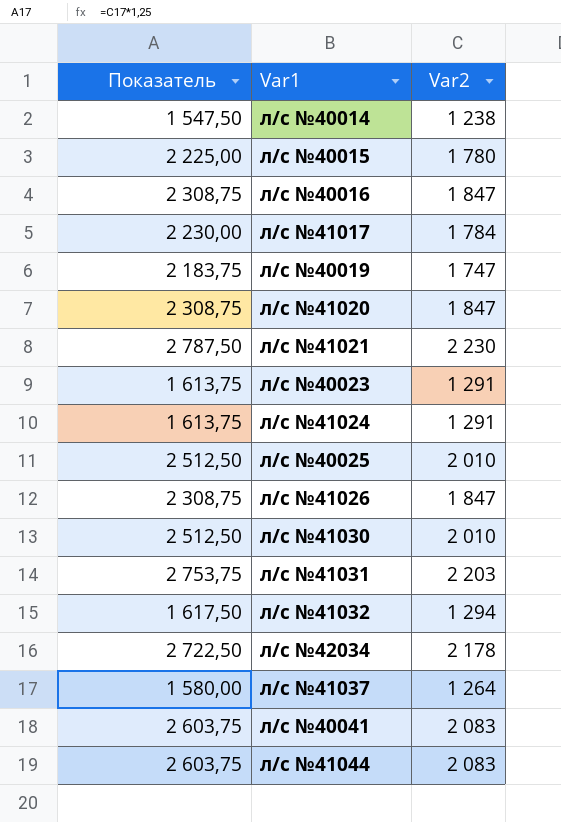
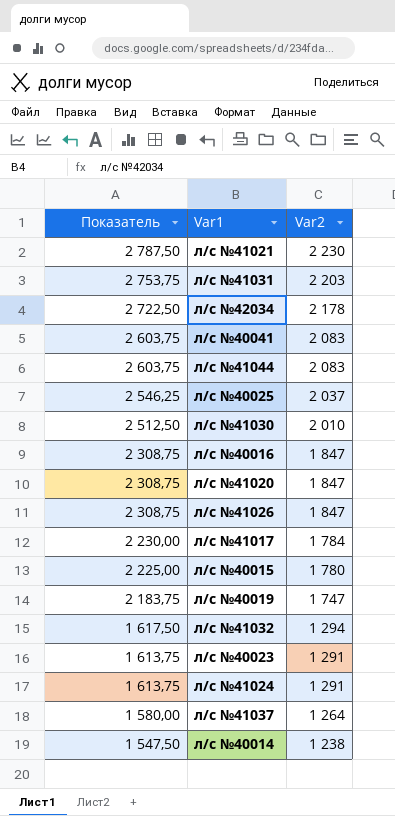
row order: none -> Показатель descending
л/с №40025 | Показатель: 2 512,50 -> 2 546,25
л/с №40025 | Var2: 2 010 -> 2 037

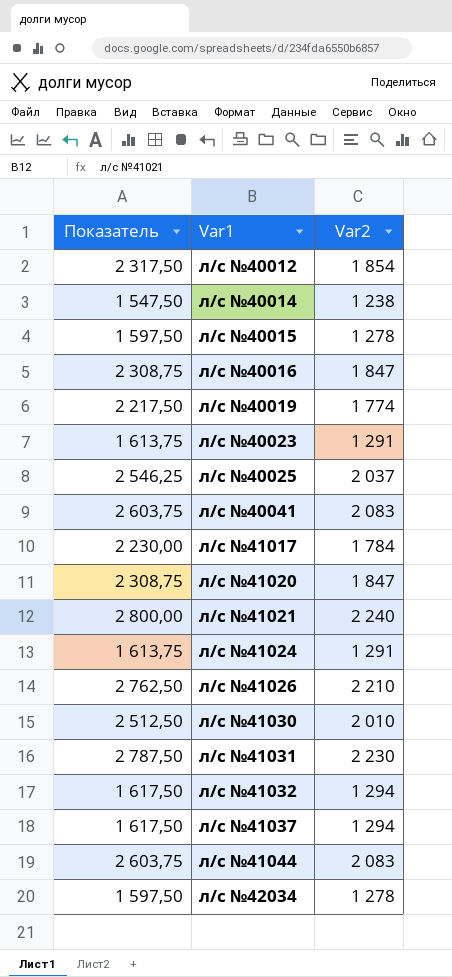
row order: Показатель descending -> Var1 ascending
row л/с №40012: none -> 2 317,50 | 1 854
л/с №40015 | Показатель: 2 225,00 -> 1 597,50
л/с №40015 | Var2: 1 780 -> 1 278
л/с №40019 | Показатель: 2 183,75 -> 2 217,50
л/с №40019 | Var2: 1 747 -> 1 774
л/с №41021 | Показатель: 2 787,50 -> 2 800,00
л/с №41021 | Var2: 2 230 -> 2 240
л/с №41026 | Показатель: 2 308,75 -> 2 762,50
л/с №41026 | Var2: 1 847 -> 2 210
л/с №41031 | Показатель: 2 753,75 -> 2 787,50
л/с №41031 | Var2: 2 203 -> 2 230
л/с №41037 | Показатель: 1 580,00 -> 1 617,50
л/с №41037 | Var2: 1 264 -> 1 294
л/с №42034 | Показатель: 2 722,50 -> 1 597,50
л/с №42034 | Var2: 2 178 -> 1 278

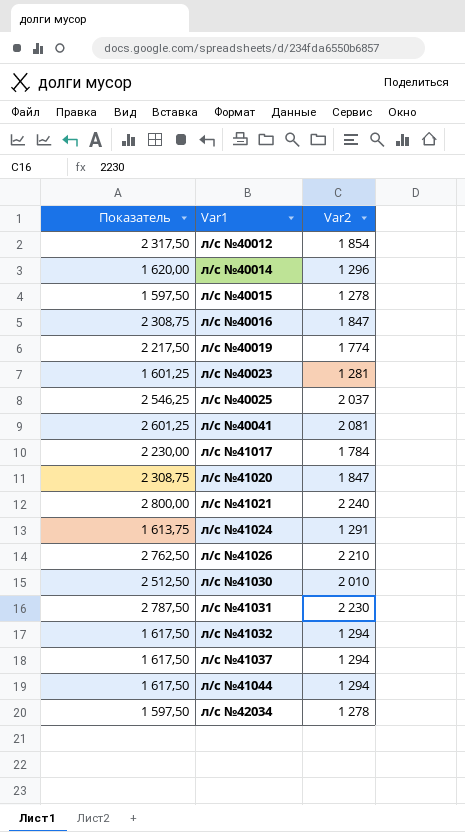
л/с №40014 | Показатель: 1 547,50 -> 1 620,00
л/с №40014 | Var2: 1 238 -> 1 296
л/с №40023 | Показатель: 1 613,75 -> 1 601,25
л/с №40023 | Var2: 1 291 -> 1 281
л/с №40041 | Показатель: 2 603,75 -> 2 601,25
л/с №40041 | Var2: 2 083 -> 2 081
л/с №41044 | Показатель: 2 603,75 -> 1 617,50
л/с №41044 | Var2: 2 083 -> 1 294

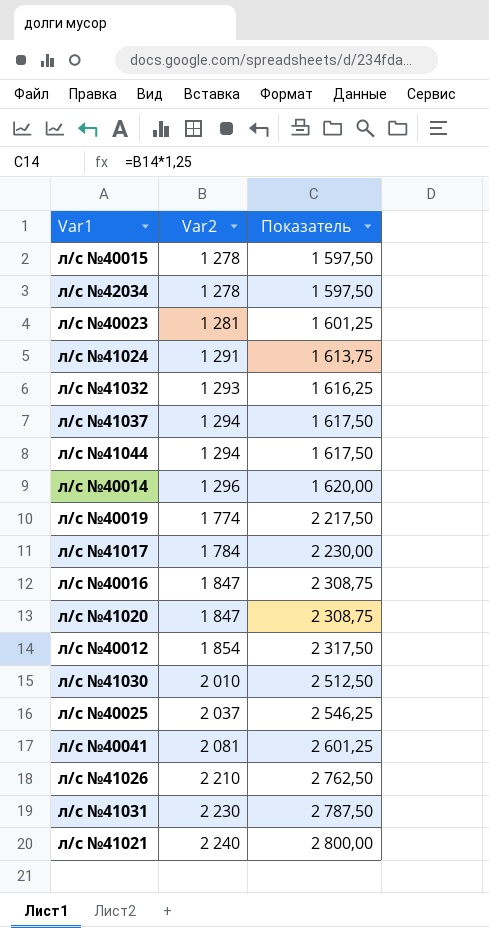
row order: Var1 ascending -> Var2 ascending
column Показатель | position: 1 -> 3
л/с №41032 | Var2: 1 294 -> 1 293
л/с №41032 | Показатель: 1 617,50 -> 1 616,25

